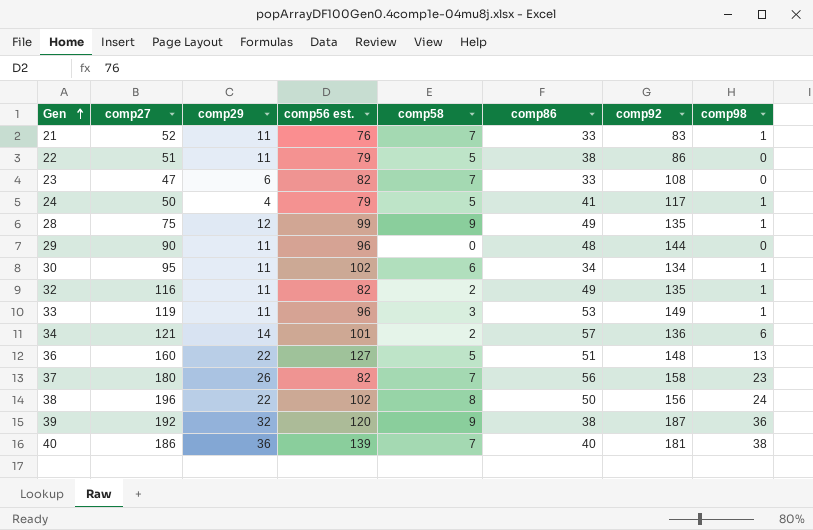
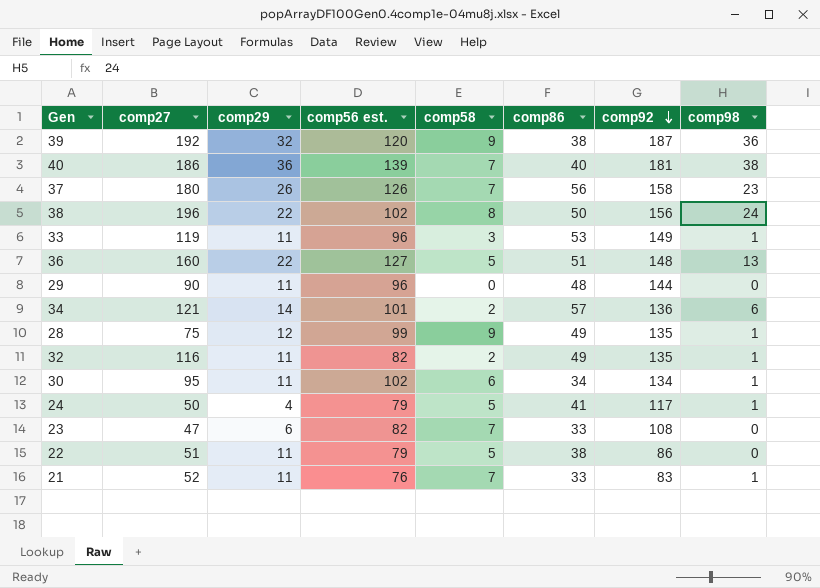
row order: Gen ascending -> comp92 descending
37 | comp56 est.: 82 -> 126

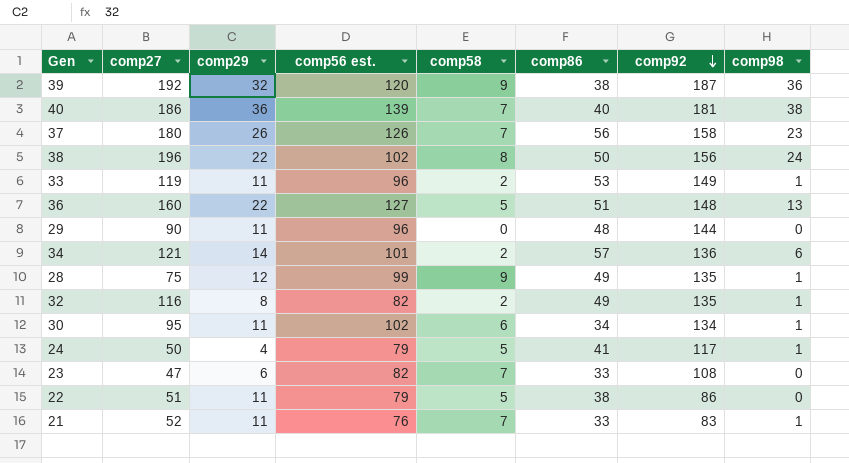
33 | comp58: 3 -> 2
32 | comp29: 11 -> 8

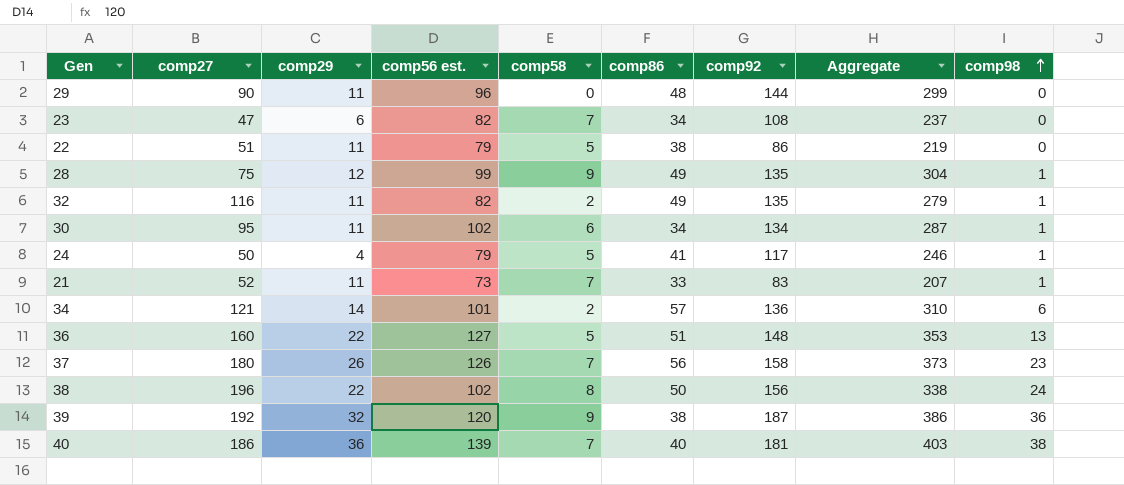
row order: comp92 descending -> comp98 ascending
column Aggregate | formula: none -> [comp29] + [comp56 est.] + [comp58] + [comp86] + [comp92]
row 33: 119 | 11 | 96 | 2 | 53 | 149 | 1 -> none
23 | comp86: 33 -> 34
32 | comp29: 8 -> 11
21 | comp56 est.: 76 -> 73

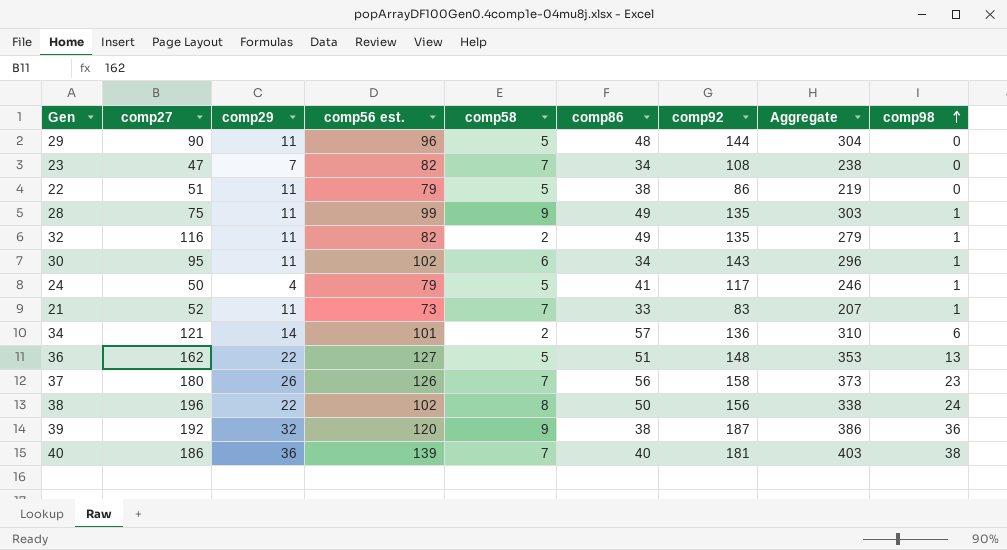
29 | comp58: 0 -> 5
29 | Aggregate: 299 -> 304
23 | comp29: 6 -> 7
23 | Aggregate: 237 -> 238
28 | comp29: 12 -> 11
28 | Aggregate: 304 -> 303
30 | comp92: 134 -> 143
30 | Aggregate: 287 -> 296
36 | comp27: 160 -> 162

